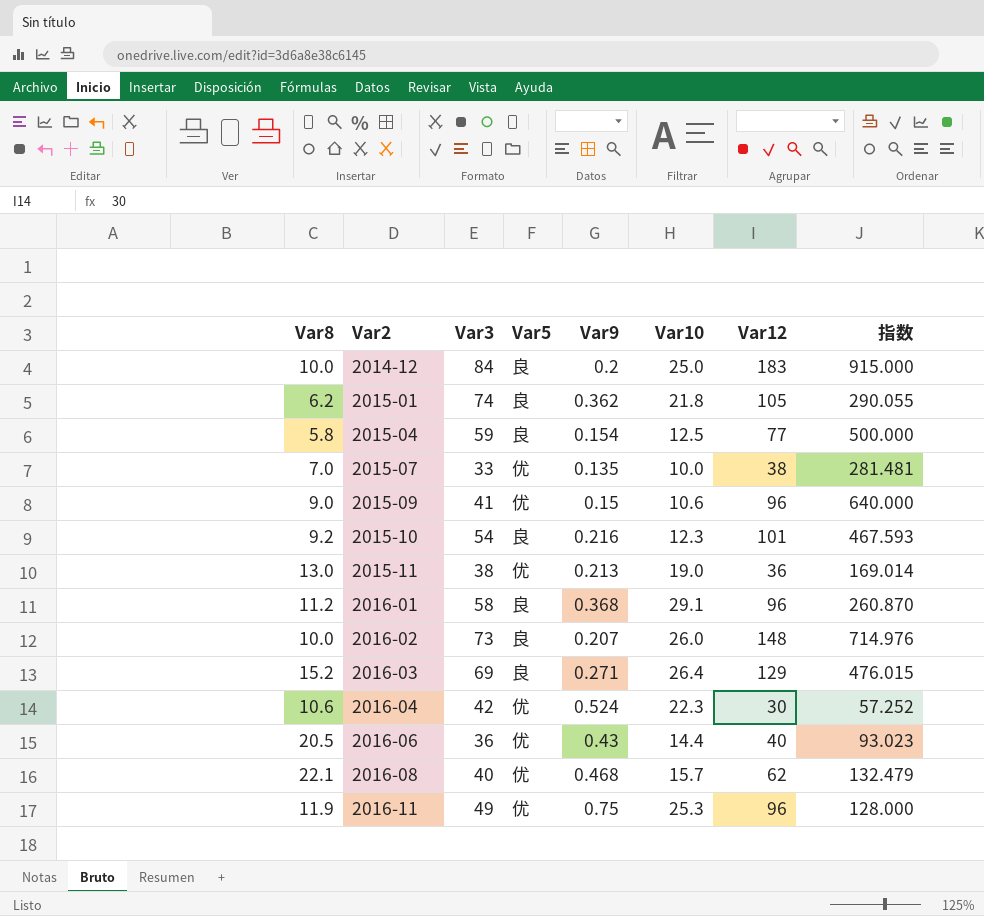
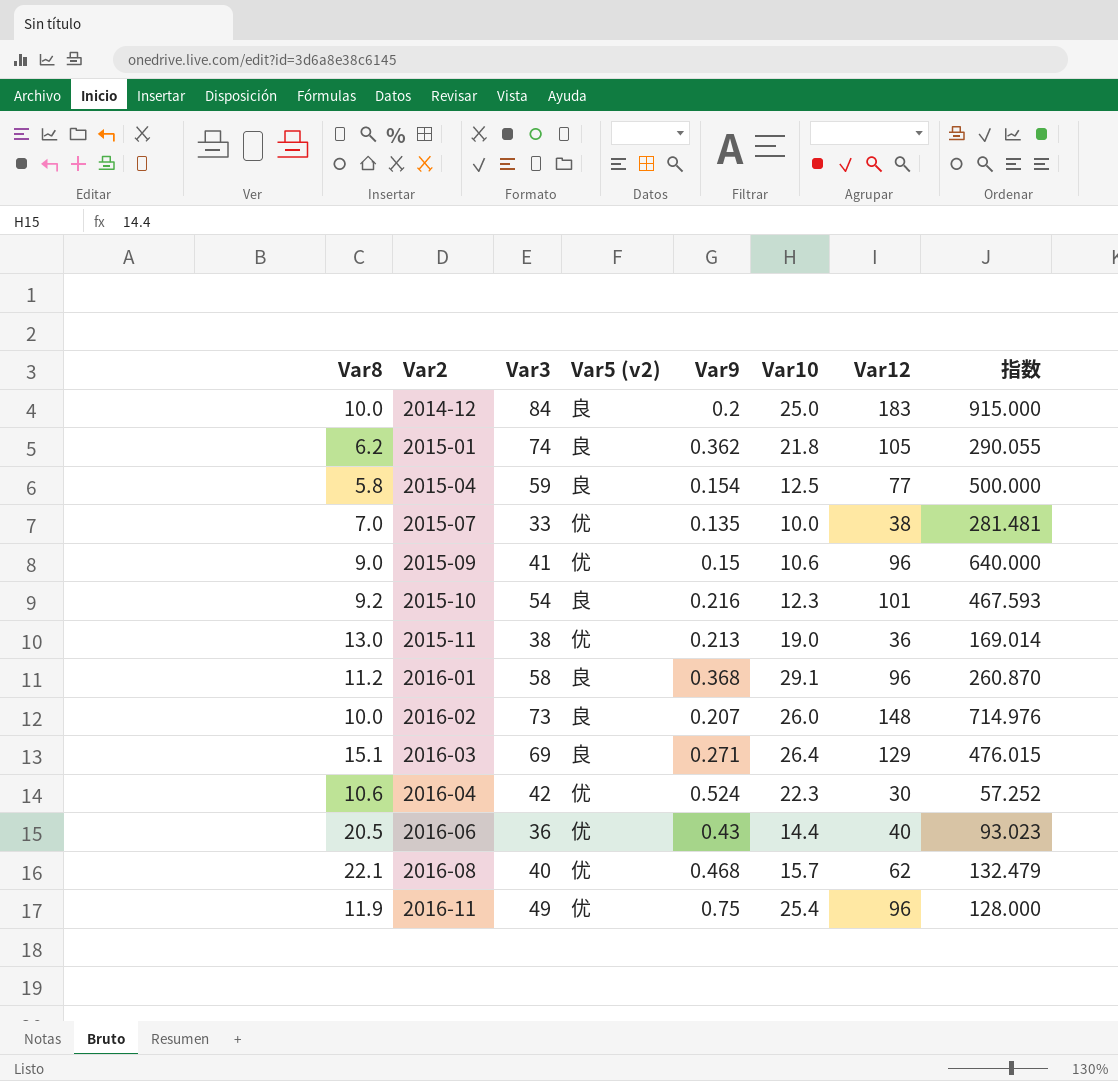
column name: Var5 -> Var5 (v2)
2016-03 | Var8: 15.2 -> 15.1
2016-11 | Var10: 25.3 -> 25.4

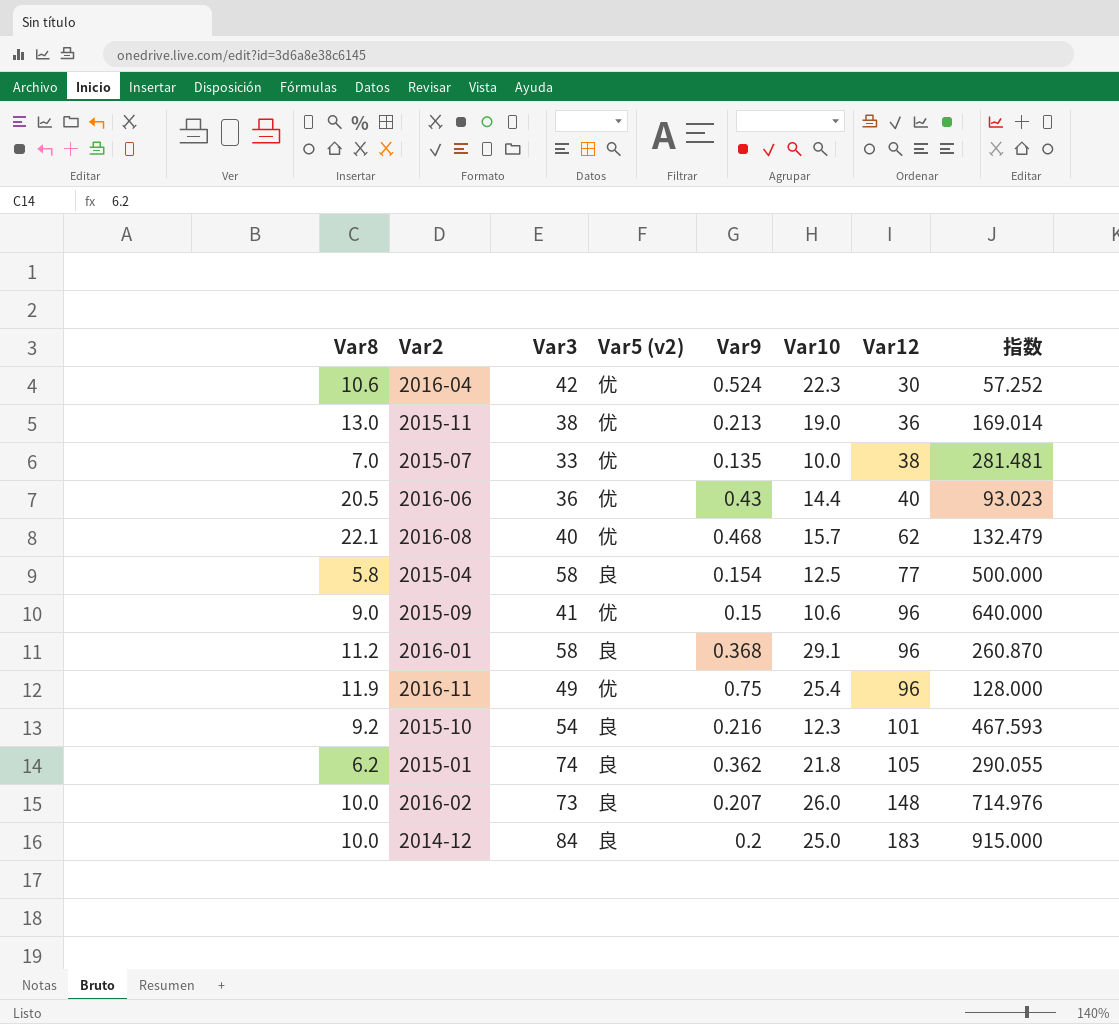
row order: Var2 ascending -> Var12 ascending
row 2016-03: 15.1 | 69 | 良 | 0.271 | 26.4 | 129 | 476.015 -> none
2015-04 | Var3: 59 -> 58

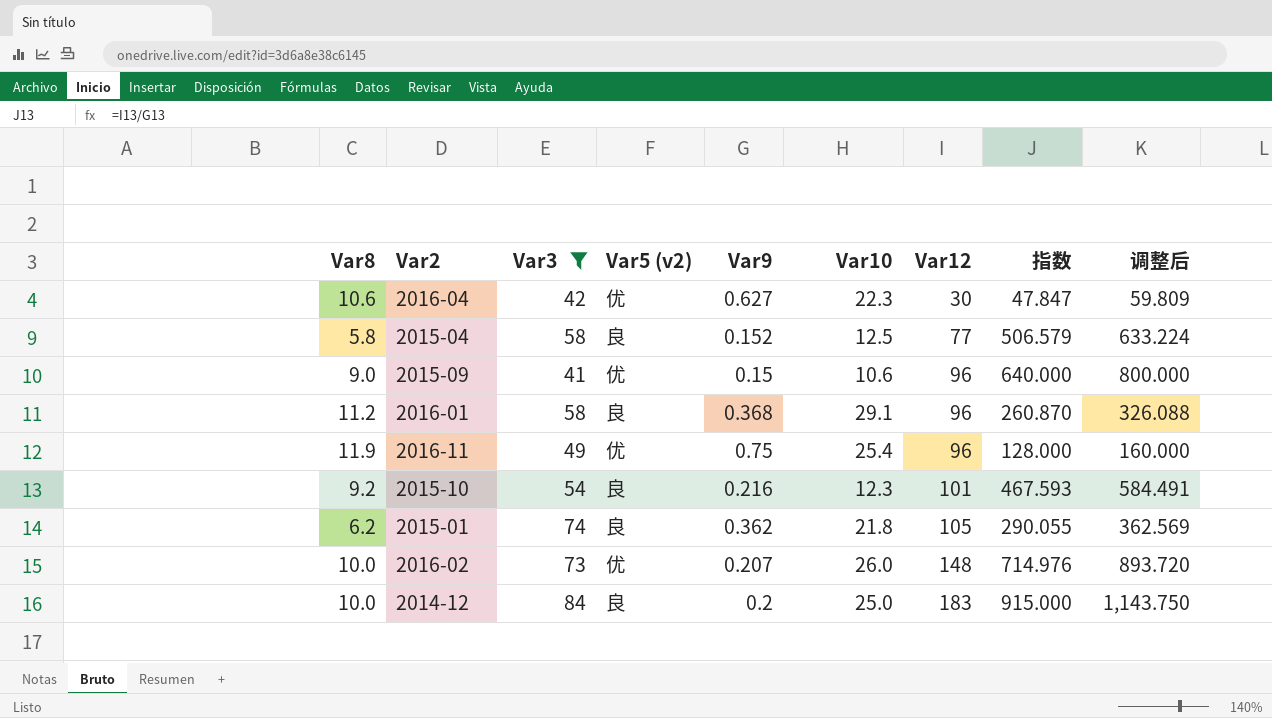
filter: none -> Var3 >= 41
column 调整后 | formula: none -> [指数] * 1.25
2016-04 | Var9: 0.524 -> 0.627
2016-04 | 指数: 57.252 -> 47.847
2015-04 | Var9: 0.154 -> 0.152
2015-04 | 指数: 500.000 -> 506.579
2016-02 | Var5 (v2): 良 -> 优

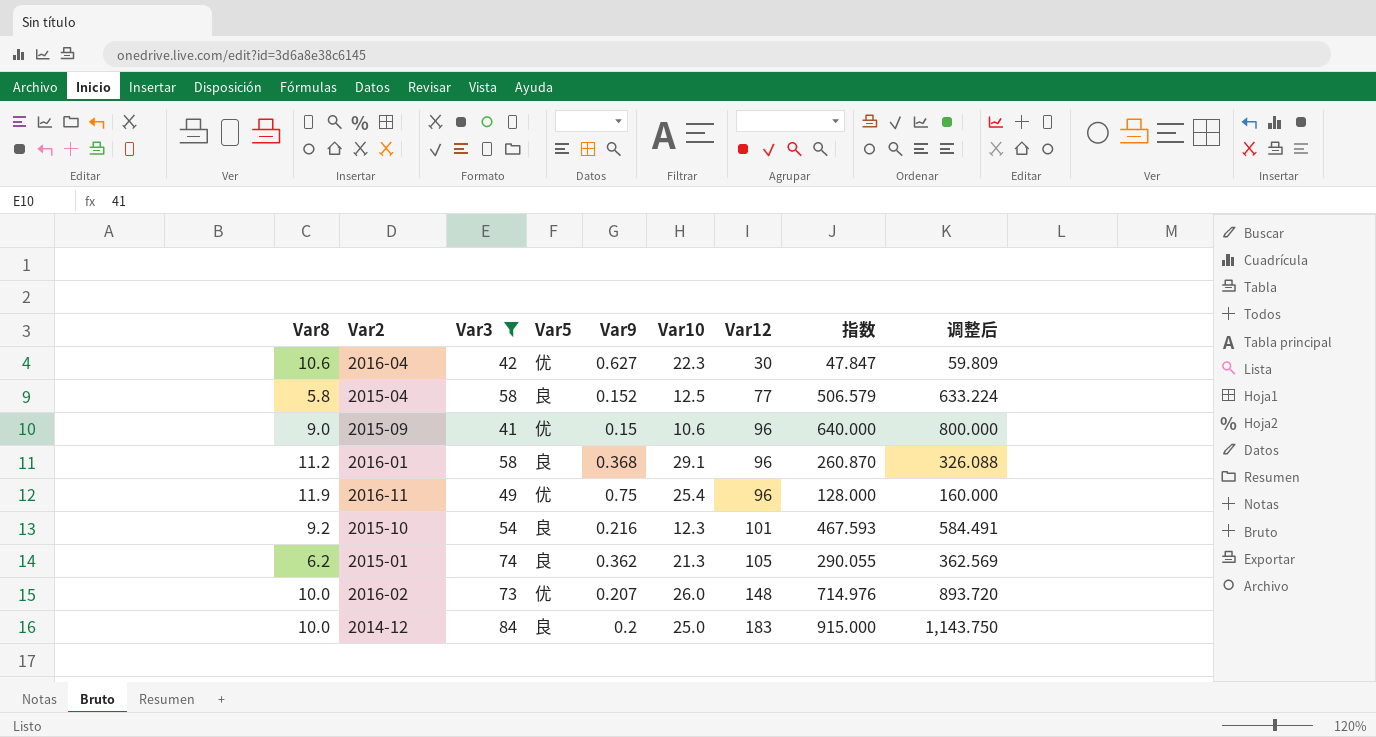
column name: Var5 (v2) -> Var5
2015-01 | Var10: 21.8 -> 21.3

